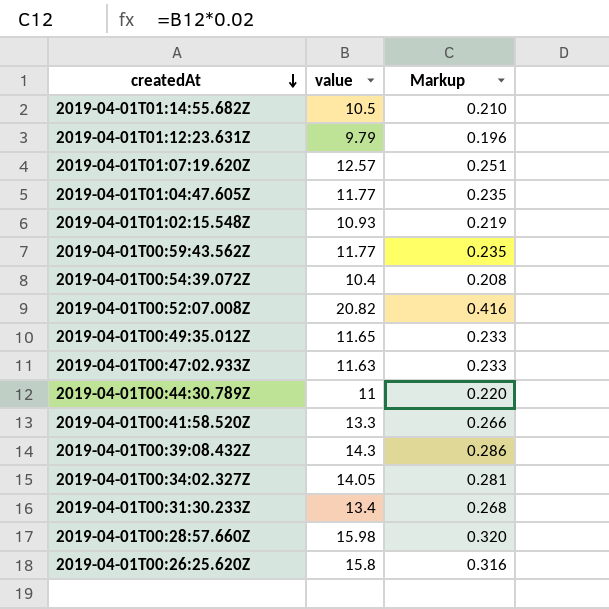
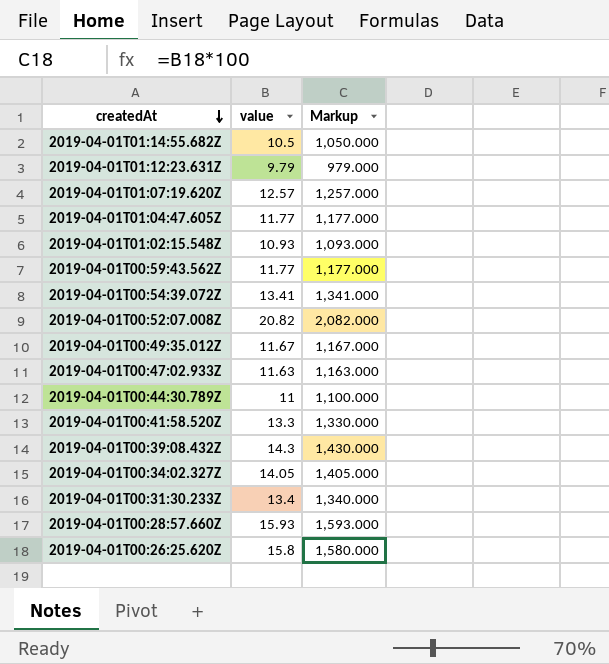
column Markup | formula: [value] * 0.02 -> [value] * 100
2019-04-01T00:54:39.072Z | value: 10.4 -> 13.41
2019-04-01T00:49:35.012Z | value: 11.65 -> 11.67
2019-04-01T00:28:57.660Z | value: 15.98 -> 15.93

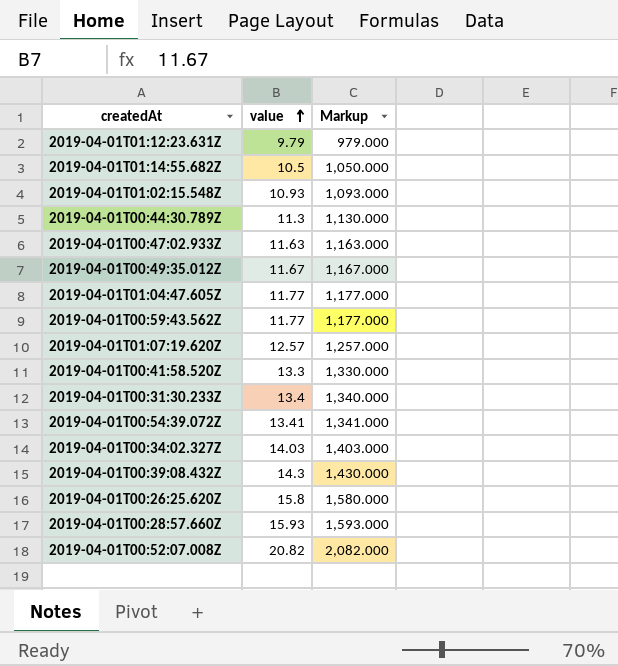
row order: createdAt descending -> value ascending
2019-04-01T00:44:30.789Z | value: 11 -> 11.3
2019-04-01T00:44:30.789Z | Markup: 1,100.000 -> 1,130.000
2019-04-01T00:34:02.327Z | value: 14.05 -> 14.03
2019-04-01T00:34:02.327Z | Markup: 1,405.000 -> 1,403.000

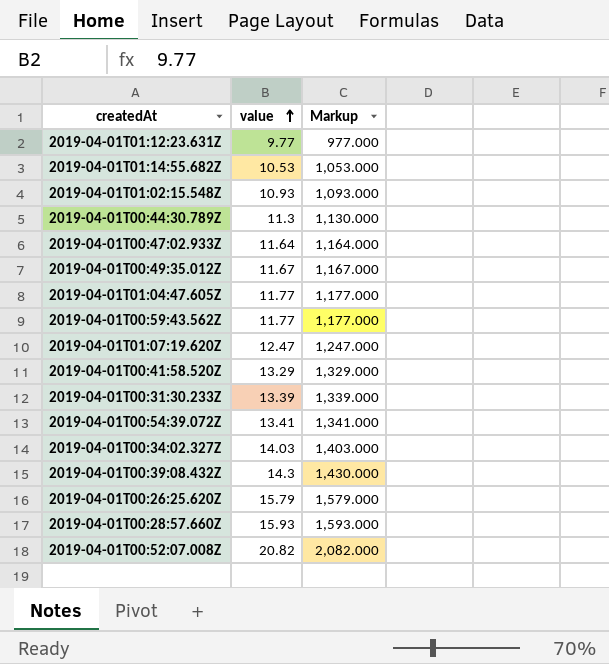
2019-04-01T01:12:23.631Z | value: 9.79 -> 9.77
2019-04-01T01:12:23.631Z | Markup: 979.000 -> 977.000
2019-04-01T01:14:55.682Z | value: 10.5 -> 10.53
2019-04-01T01:14:55.682Z | Markup: 1,050.000 -> 1,053.000
2019-04-01T00:47:02.933Z | value: 11.63 -> 11.64
2019-04-01T00:47:02.933Z | Markup: 1,163.000 -> 1,164.000
2019-04-01T01:07:19.620Z | value: 12.57 -> 12.47
2019-04-01T01:07:19.620Z | Markup: 1,257.000 -> 1,247.000
2019-04-01T00:41:58.520Z | value: 13.3 -> 13.29
2019-04-01T00:41:58.520Z | Markup: 1,330.000 -> 1,329.000
2019-04-01T00:31:30.233Z | value: 13.4 -> 13.39
2019-04-01T00:31:30.233Z | Markup: 1,340.000 -> 1,339.000
2019-04-01T00:26:25.620Z | value: 15.8 -> 15.79
2019-04-01T00:26:25.620Z | Markup: 1,580.000 -> 1,579.000

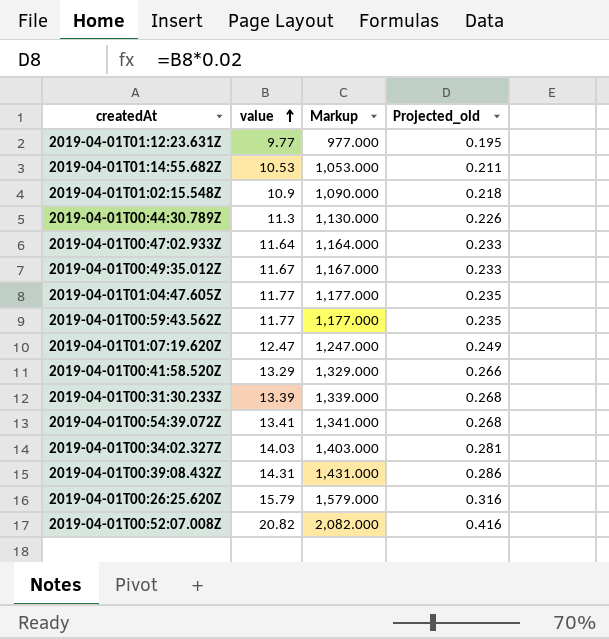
column Projected_old | formula: none -> [value] * 0.02
row 2019-04-01T00:28:57.660Z: 15.93 | 1,593.000 -> none
2019-04-01T01:02:15.548Z | value: 10.93 -> 10.9
2019-04-01T01:02:15.548Z | Markup: 1,093.000 -> 1,090.000
2019-04-01T00:39:08.432Z | value: 14.3 -> 14.31
2019-04-01T00:39:08.432Z | Markup: 1,430.000 -> 1,431.000

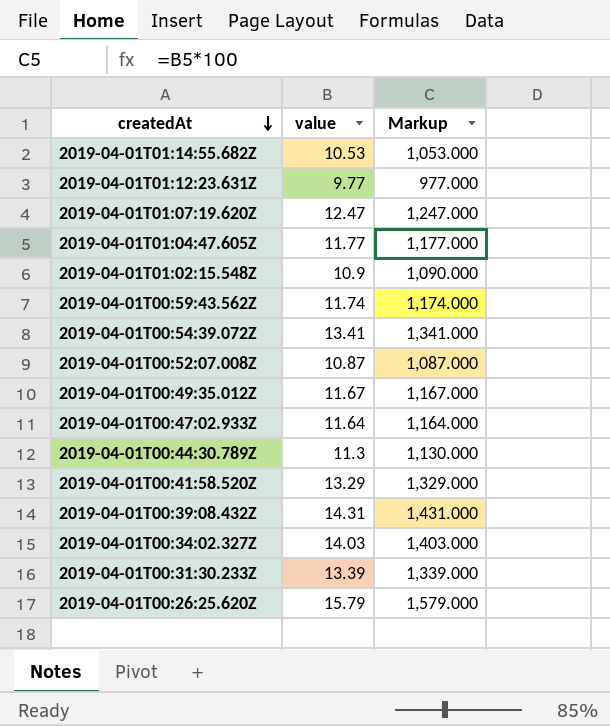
row order: value ascending -> createdAt descending
column Projected_old | formula: [value] * 0.02 -> none
2019-04-01T00:59:43.562Z | value: 11.77 -> 11.74
2019-04-01T00:59:43.562Z | Markup: 1,177.000 -> 1,174.000
2019-04-01T00:52:07.008Z | value: 20.82 -> 10.87
2019-04-01T00:52:07.008Z | Markup: 2,082.000 -> 1,087.000

